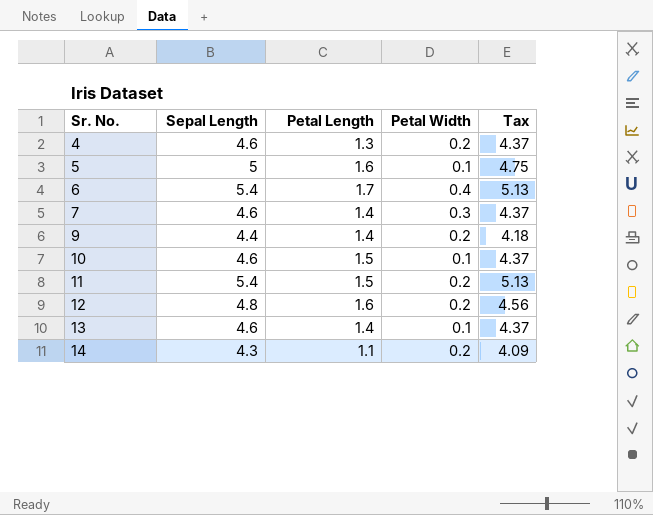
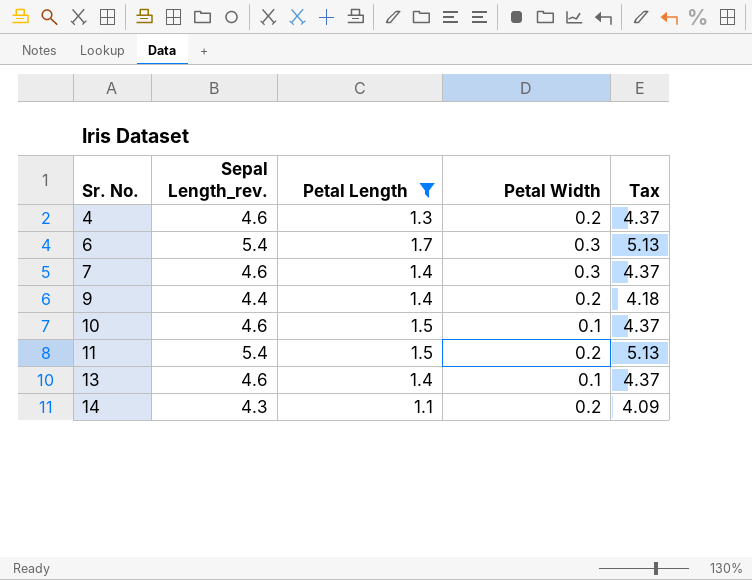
filter: none -> Petal Length != 1.6
column name: Sepal Length -> Sepal Length_rev.
6 | Petal Width: 0.4 -> 0.3

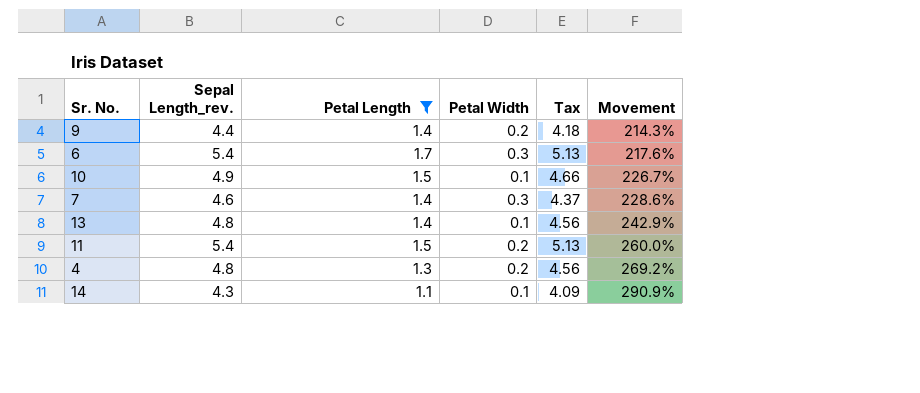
row order: Sr. No. ascending -> Movement ascending
column Movement | formula: none -> ([Sepal Length_rev.] - [Petal Length]) / [Petal Length]
10 | Sepal Length_rev.: 4.6 -> 4.9
10 | Tax: 4.37 -> 4.66
13 | Sepal Length_rev.: 4.6 -> 4.8
13 | Tax: 4.37 -> 4.56
4 | Sepal Length_rev.: 4.6 -> 4.8
4 | Tax: 4.37 -> 4.56
14 | Petal Width: 0.2 -> 0.1

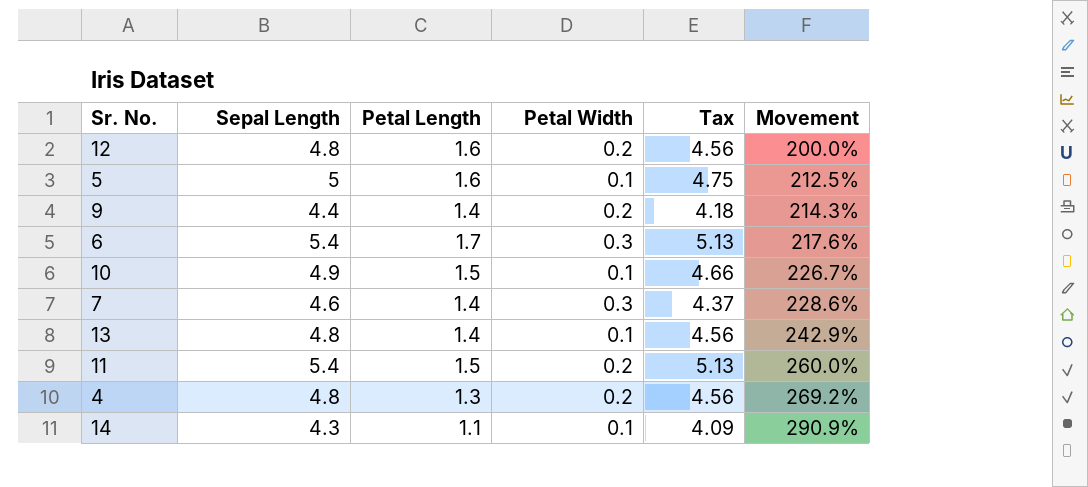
filter: Petal Length != 1.6 -> none
column name: Sepal Length_rev. -> Sepal Length

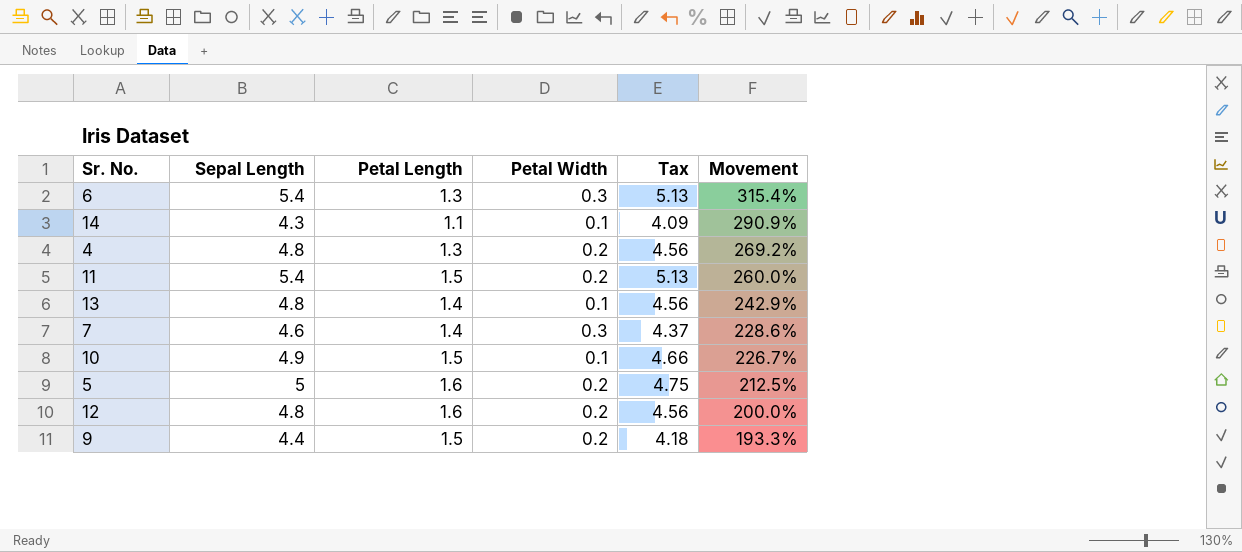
row order: Movement ascending -> Movement descending
6 | Petal Length: 1.7 -> 1.3
6 | Movement: 217.6% -> 315.4%
5 | Petal Width: 0.1 -> 0.2
9 | Petal Length: 1.4 -> 1.5
9 | Movement: 214.3% -> 193.3%

